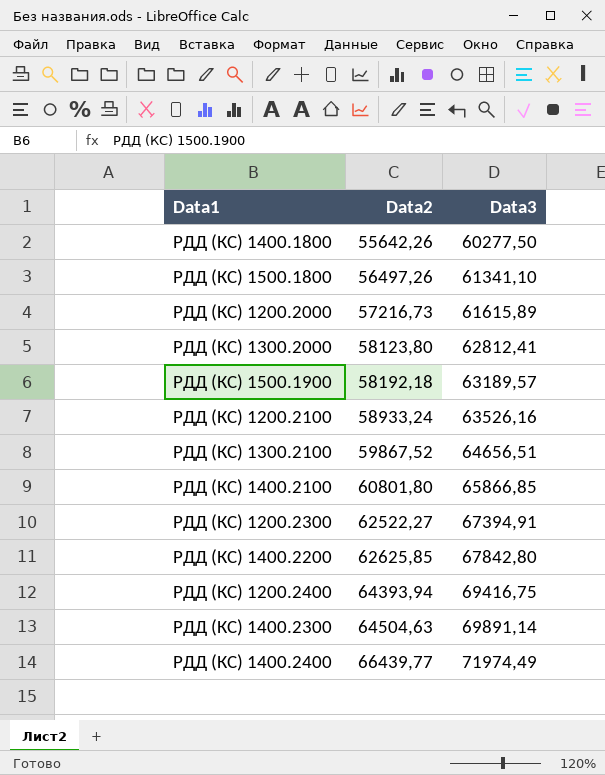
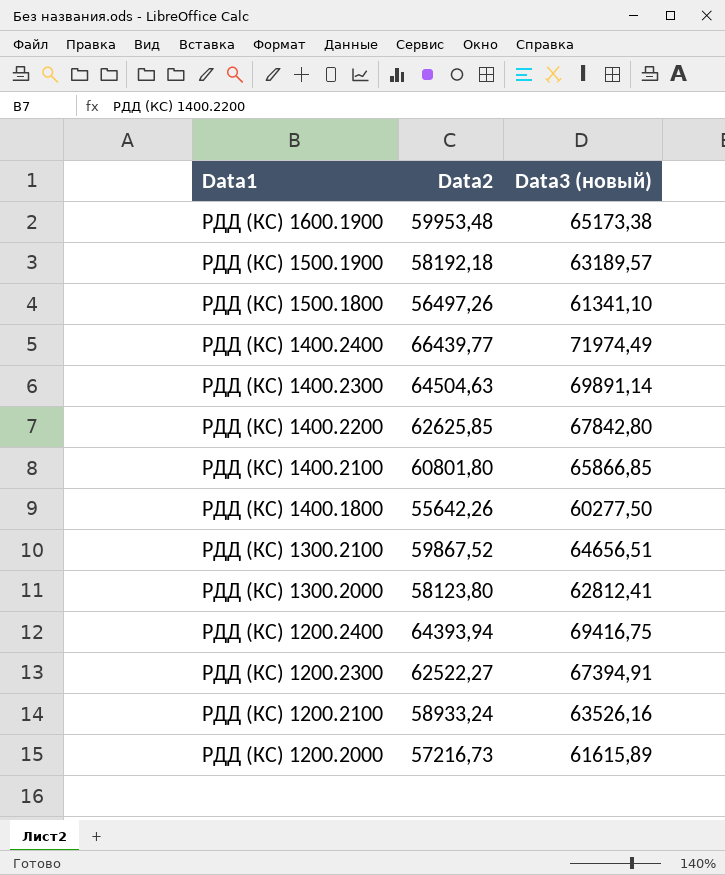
row order: Data2 ascending -> Data1 descending
column name: Data3 -> Data3 (новый)
row РДД (КС) 1600.1900: none -> 59953,48 | 65173,38

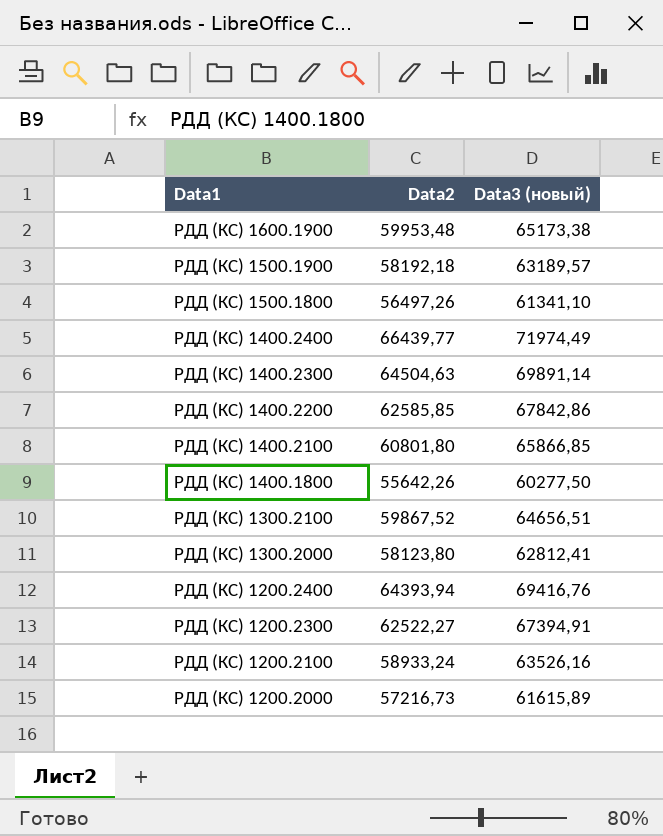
РДД (КС) 1400.2200 | Data2: 62625,85 -> 62585,85
РДД (КС) 1400.2200 | Data3 (новый): 67842,80 -> 67842,86
РДД (КС) 1200.2400 | Data3 (новый): 69416,75 -> 69416,76

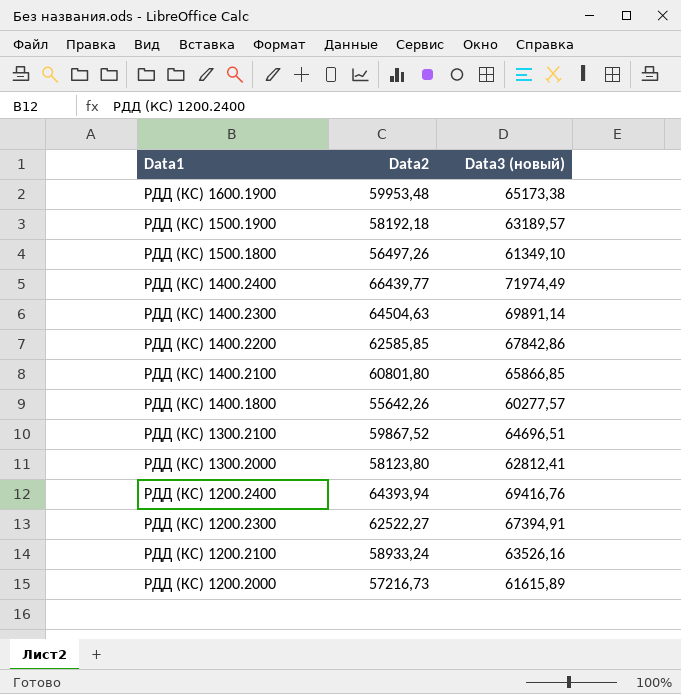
РДД (КС) 1500.1800 | Data3 (новый): 61341,10 -> 61349,10
РДД (КС) 1400.1800 | Data3 (новый): 60277,50 -> 60277,57
РДД (КС) 1300.2100 | Data3 (новый): 64656,51 -> 64696,51

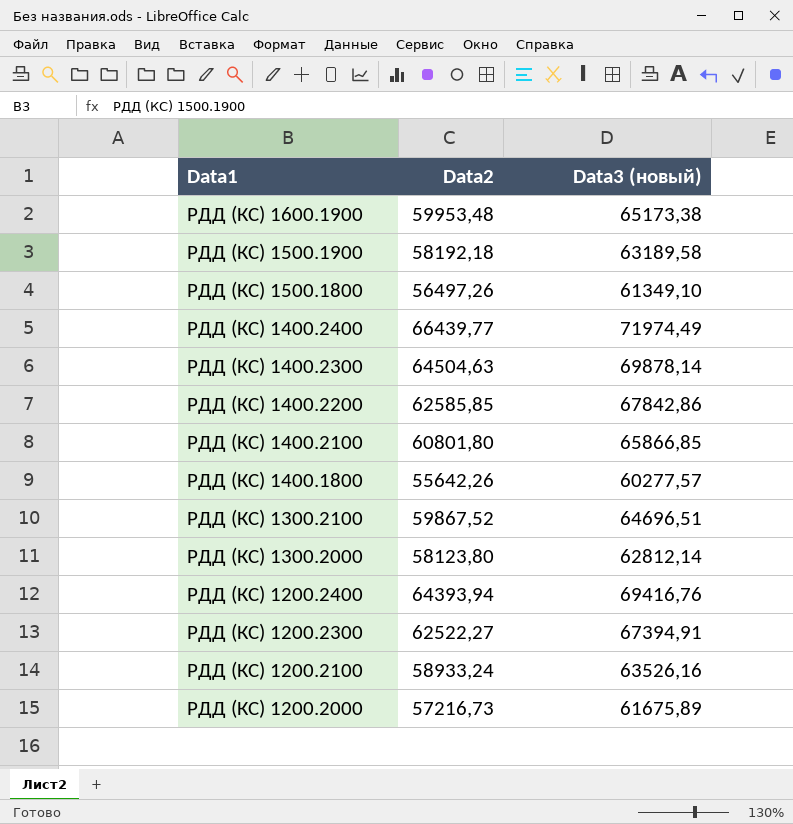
РДД (КС) 1500.1900 | Data3 (новый): 63189,57 -> 63189,58
РДД (КС) 1400.2300 | Data3 (новый): 69891,14 -> 69878,14
РДД (КС) 1300.2000 | Data3 (новый): 62812,41 -> 62812,14
РДД (КС) 1200.2000 | Data3 (новый): 61615,89 -> 61675,89

